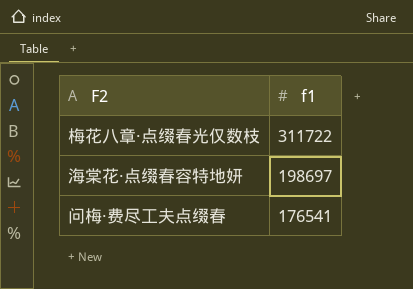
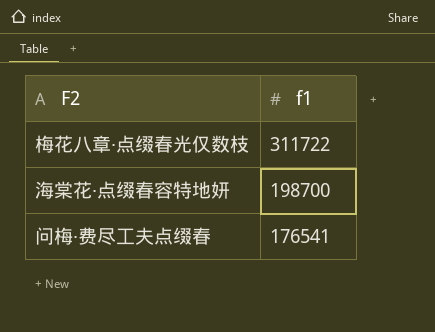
海棠花·点缀春容特地妍 | f1: 198697 -> 198700

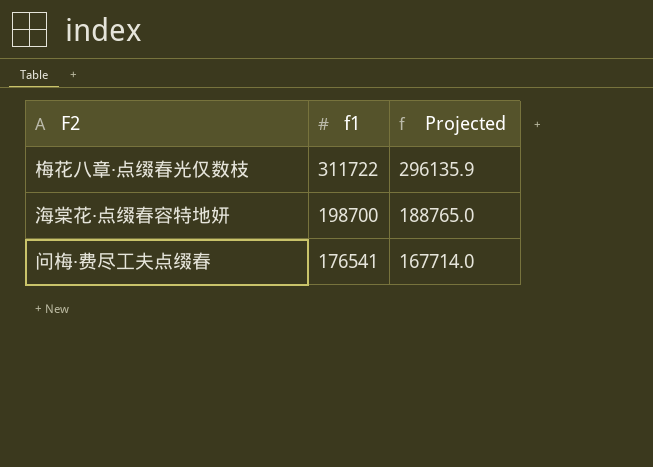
column Projected | formula: none -> [f1] * 0.95

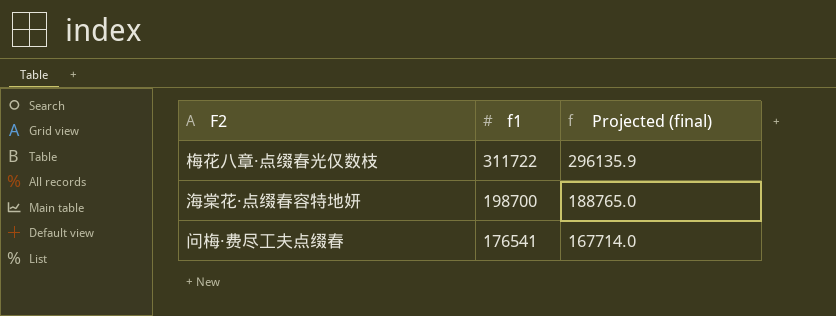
column name: Projected -> Projected (final)

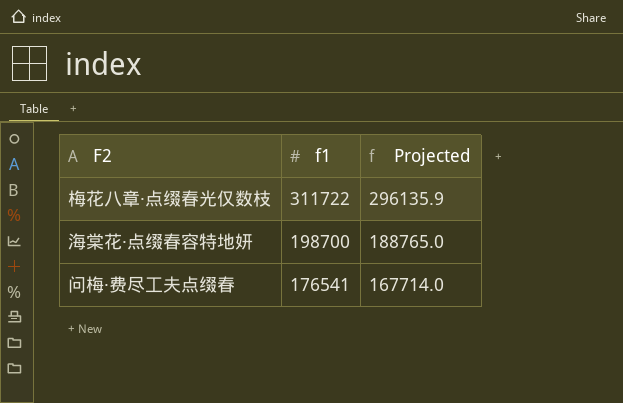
column name: Projected (final) -> Projected

